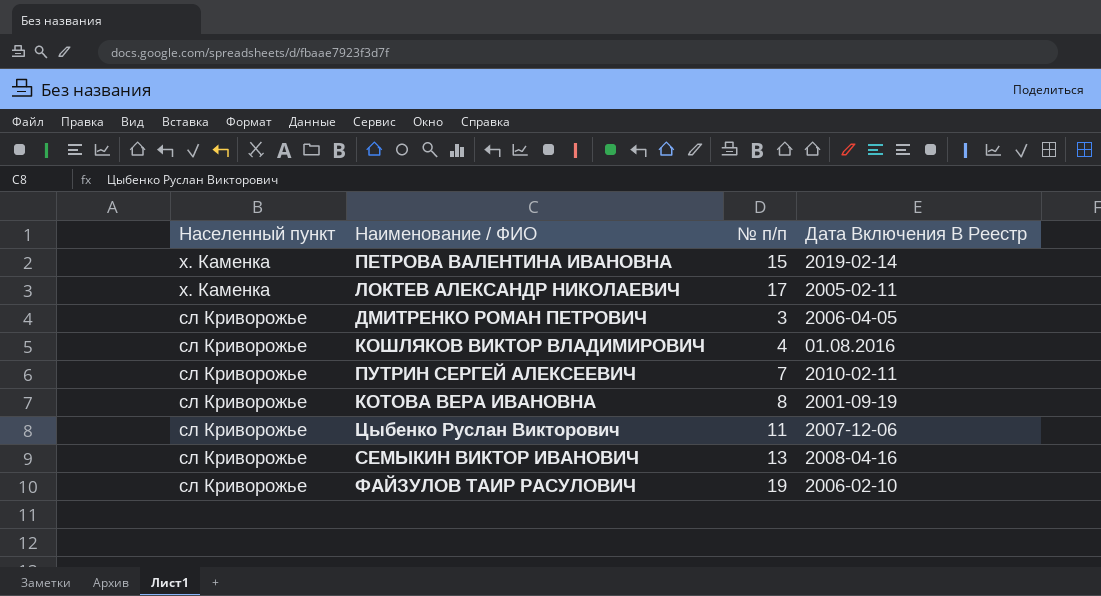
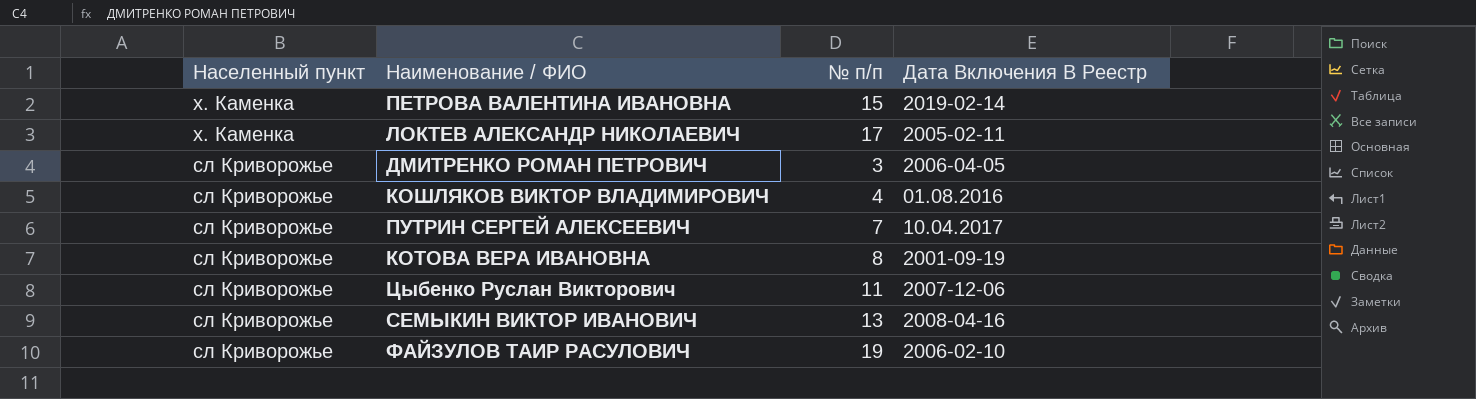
ПУТРИН СЕРГЕЙ АЛЕКСЕЕВИЧ | Дата Включения В Реестр: 2010-02-11 -> 10.04.2017

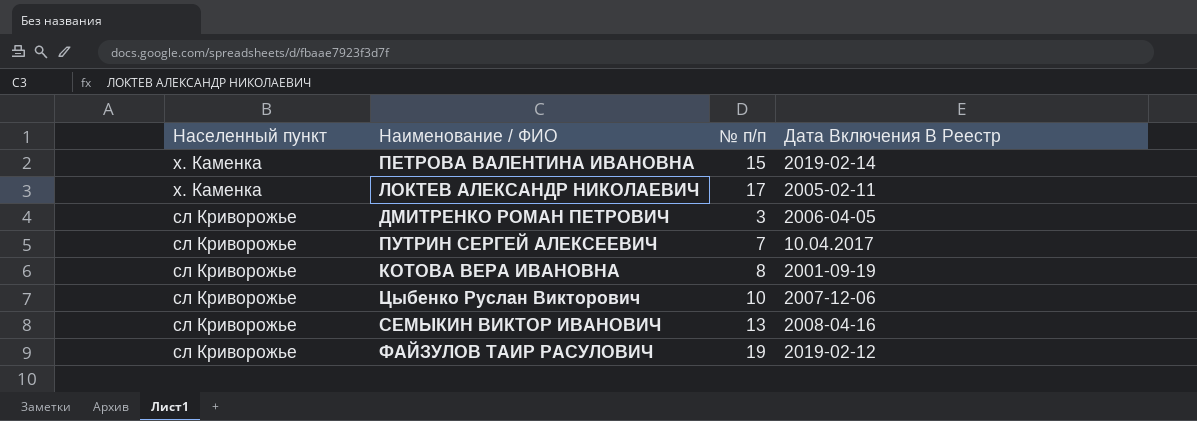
row КОШЛЯКОВ ВИКТОР ВЛАДИМИРОВИЧ: сл Криворожье | 4 | 01.08.2016 -> none
Цыбенко Руслан Викторович | № п/п: 11 -> 10
ФАЙЗУЛОВ ТАИР РАСУЛОВИЧ | Дата Включения В Реестр: 2006-02-10 -> 2019-02-12

